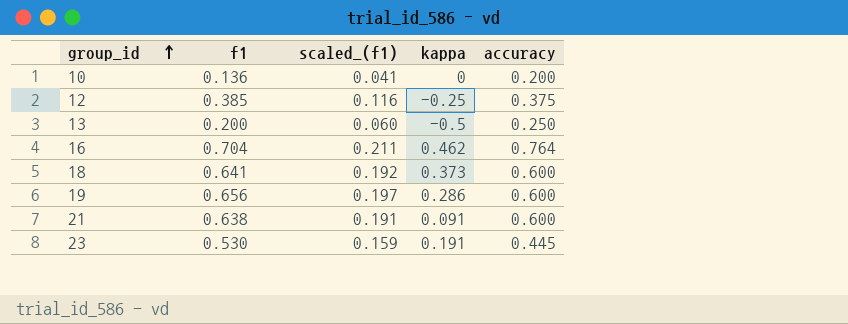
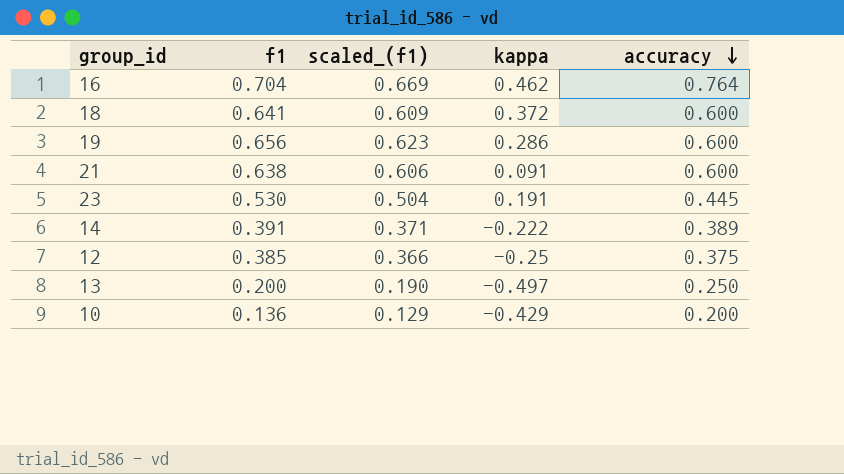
row order: group_id ascending -> accuracy descending
column scaled_(f1) | formula: [f1] * 0.3 -> [f1] * 0.95
18 | kappa: 0.373 -> 0.372
row 14: none -> 0.391 | 0.371 | -0.222 | 0.389
13 | kappa: -0.5 -> -0.497
10 | kappa: 0 -> -0.429

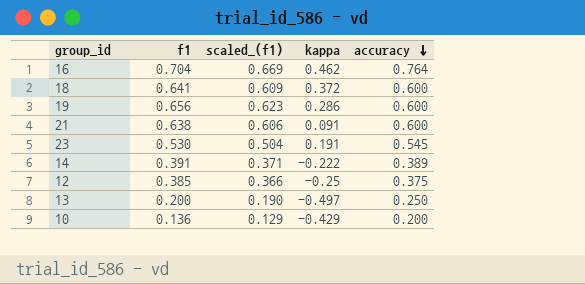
23 | accuracy: 0.445 -> 0.545

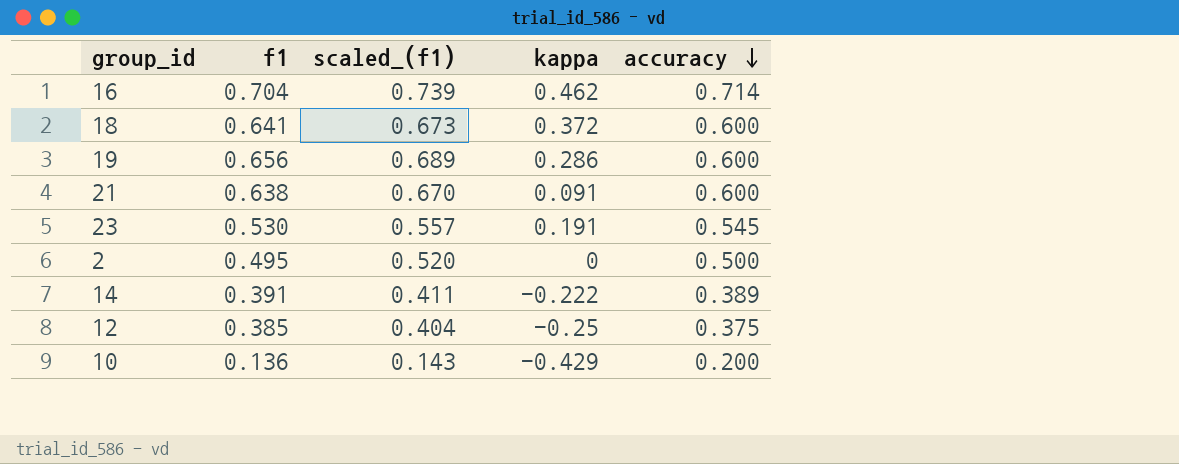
column scaled_(f1) | formula: [f1] * 0.95 -> [f1] * 1.05
row 13: 0.200 | 0.190 | -0.497 | 0.250 -> none
16 | accuracy: 0.764 -> 0.714
row 2: none -> 0.495 | 0.520 | 0 | 0.500

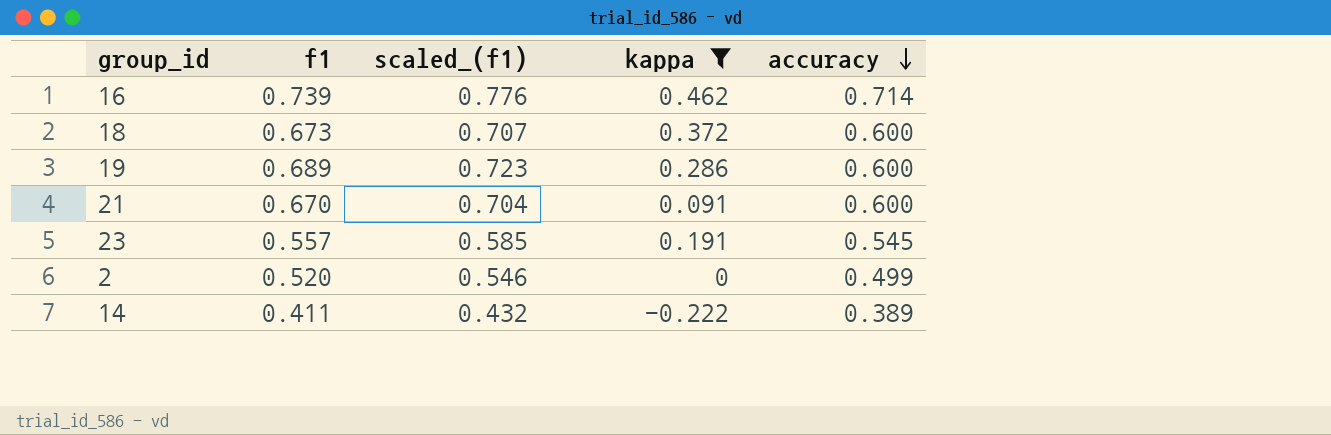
filter: none -> kappa >= -0.222
16 | f1: 0.704 -> 0.739
16 | scaled_(f1): 0.739 -> 0.776
18 | f1: 0.641 -> 0.673
18 | scaled_(f1): 0.673 -> 0.707
19 | f1: 0.656 -> 0.689
19 | scaled_(f1): 0.689 -> 0.723
21 | f1: 0.638 -> 0.670
21 | scaled_(f1): 0.670 -> 0.704
23 | f1: 0.530 -> 0.557
23 | scaled_(f1): 0.557 -> 0.585
2 | f1: 0.495 -> 0.520
2 | scaled_(f1): 0.520 -> 0.546
2 | accuracy: 0.500 -> 0.499
14 | f1: 0.391 -> 0.411
14 | scaled_(f1): 0.411 -> 0.432

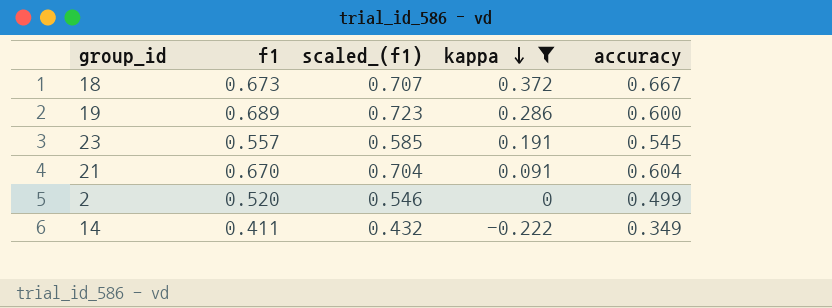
row order: accuracy descending -> kappa descending
row 16: 0.739 | 0.776 | 0.462 | 0.714 -> none
18 | accuracy: 0.600 -> 0.667
21 | accuracy: 0.600 -> 0.604
14 | accuracy: 0.389 -> 0.349

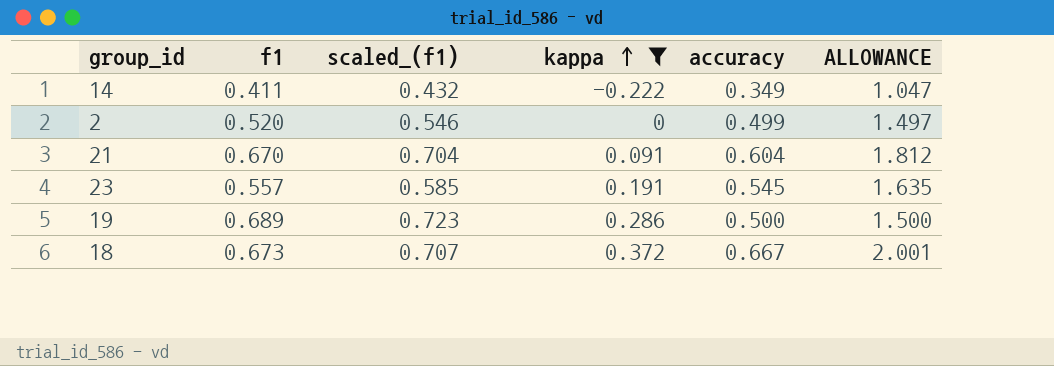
row order: kappa descending -> kappa ascending
column ALLOWANCE | formula: none -> [accuracy] * 3
19 | accuracy: 0.600 -> 0.500

